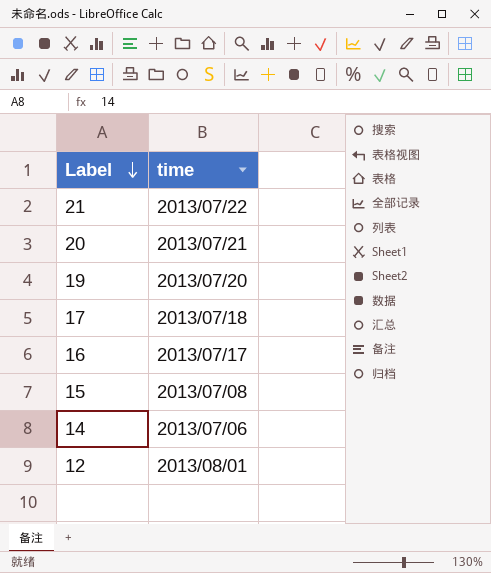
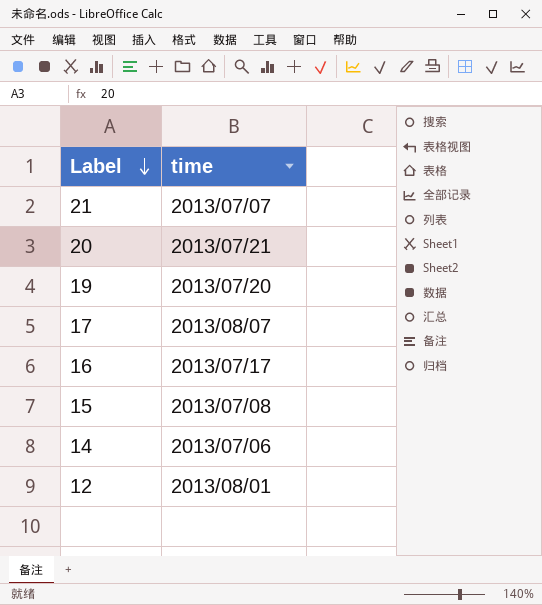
21 | time: 2013/07/22 -> 2013/07/07
17 | time: 2013/07/18 -> 2013/08/07

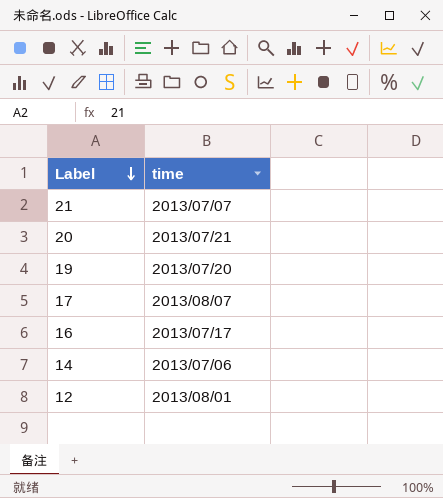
row 15: 2013/07/08 -> none

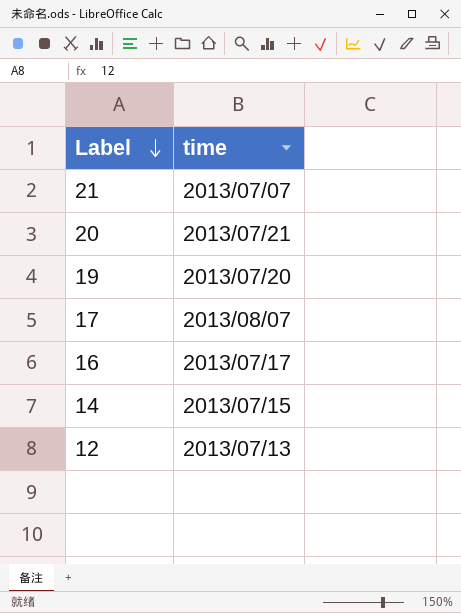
14 | time: 2013/07/06 -> 2013/07/15
12 | time: 2013/08/01 -> 2013/07/13

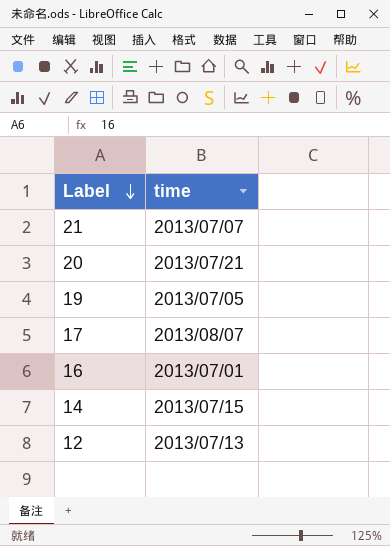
19 | time: 2013/07/20 -> 2013/07/05
16 | time: 2013/07/17 -> 2013/07/01

